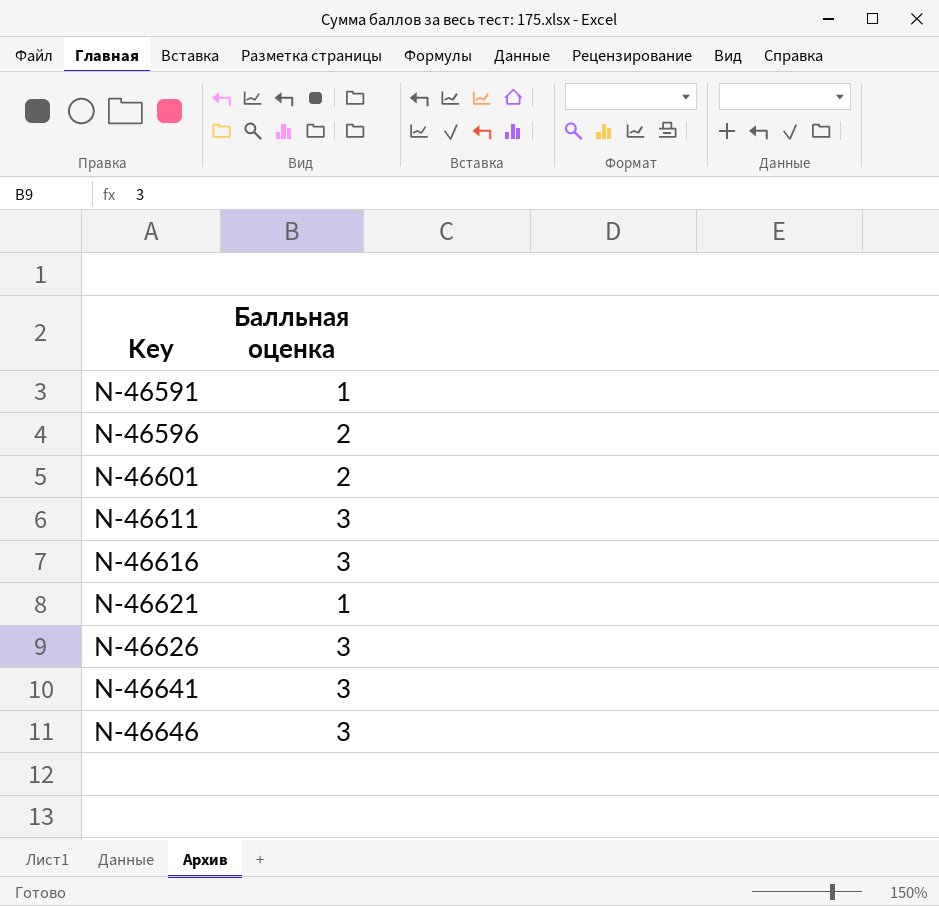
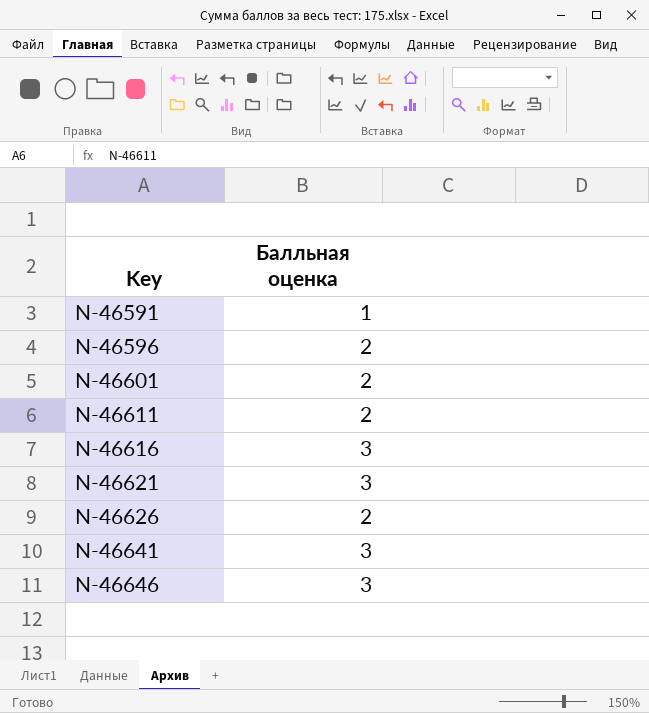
N-46611 | Балльная оценка: 3 -> 2
N-46621 | Балльная оценка: 1 -> 3
N-46626 | Балльная оценка: 3 -> 2

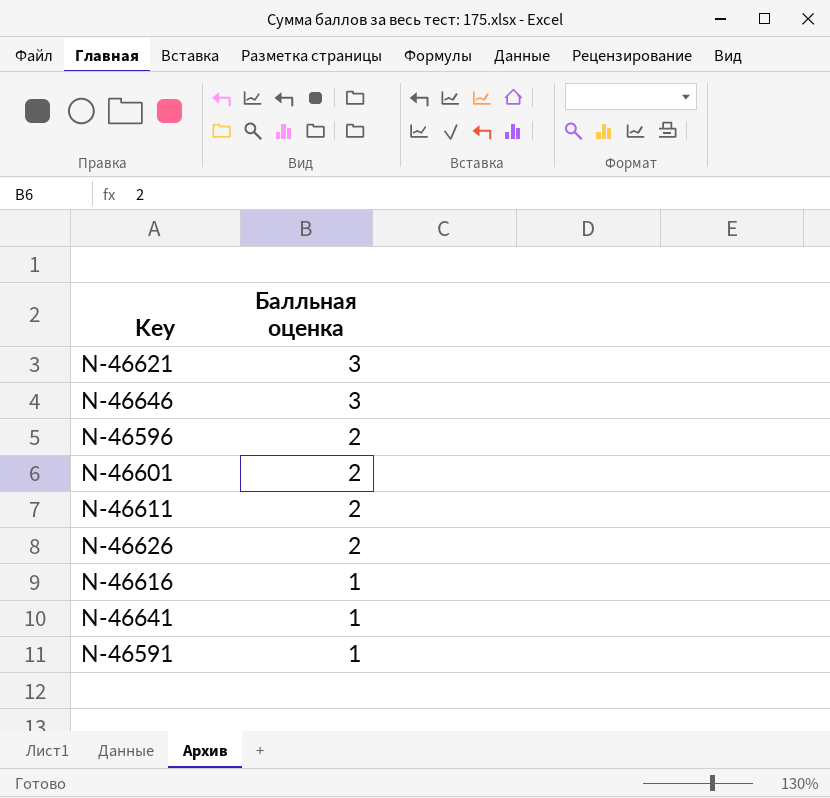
row order: Key ascending -> Балльная оценка descending
N-46616 | Балльная оценка: 3 -> 1
N-46641 | Балльная оценка: 3 -> 1

